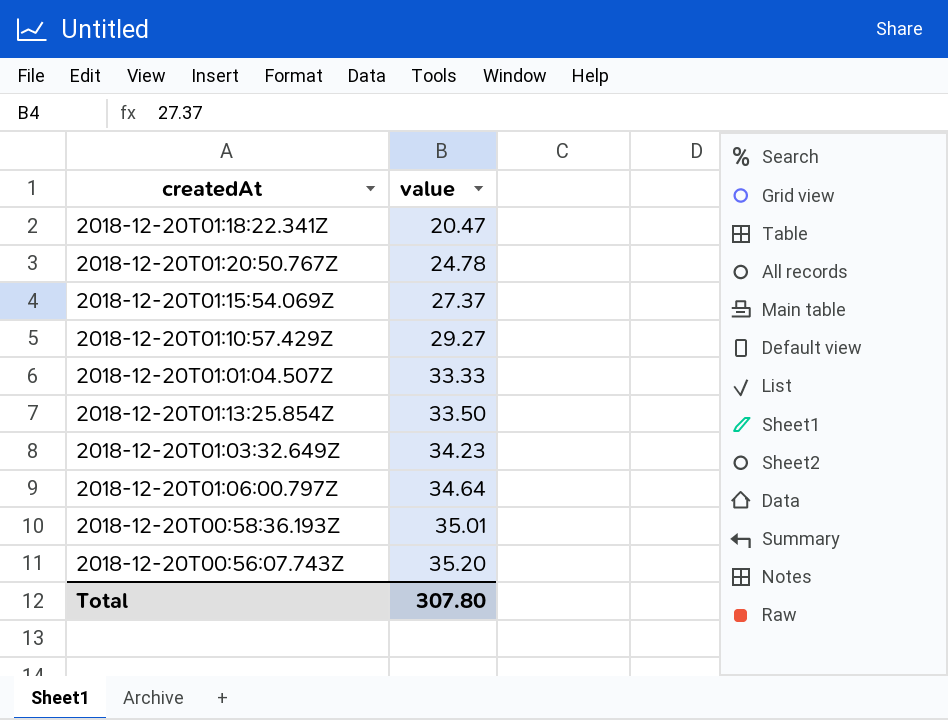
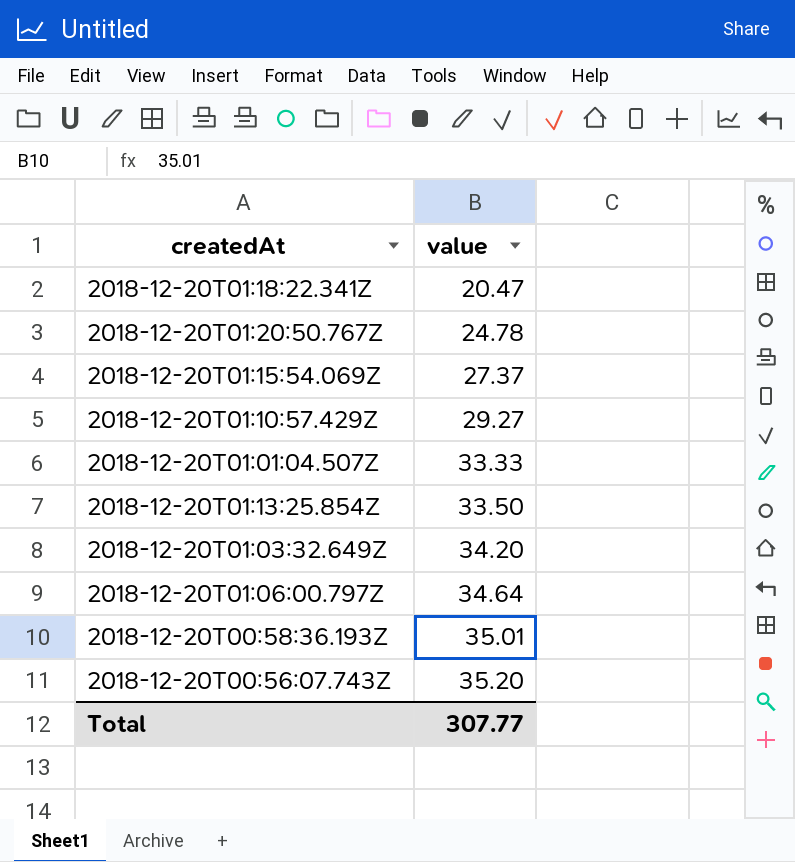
2018-12-20T01:03:32.649Z | value: 34.23 -> 34.20
Total | value: 307.80 -> 307.77

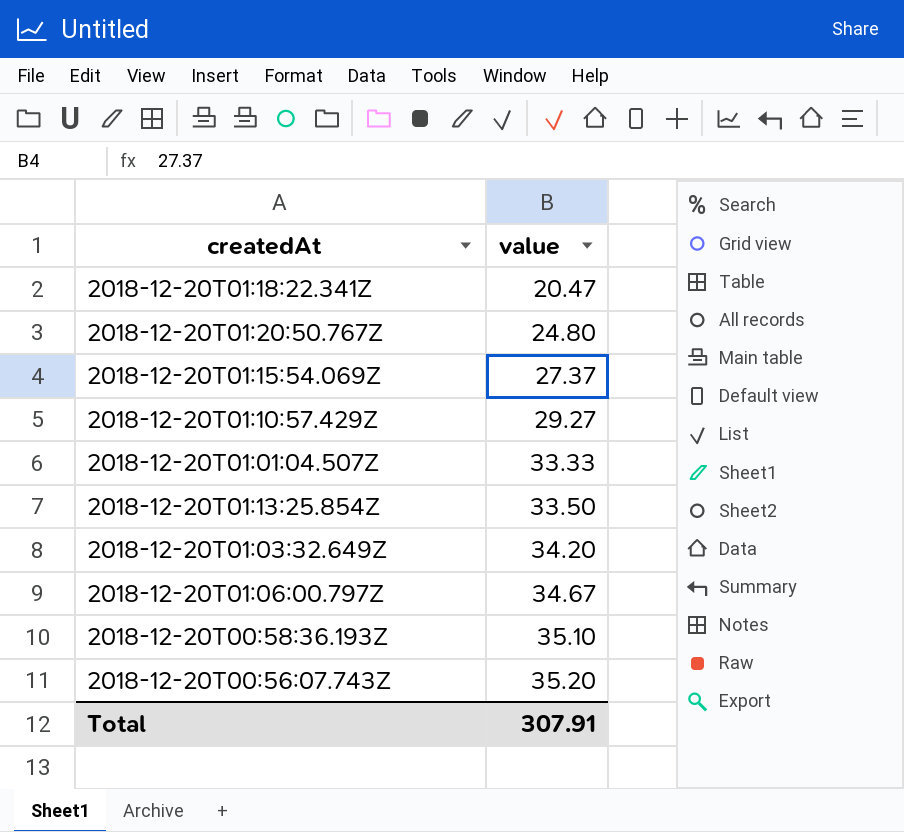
2018-12-20T01:20:50.767Z | value: 24.78 -> 24.80
2018-12-20T01:06:00.797Z | value: 34.64 -> 34.67
2018-12-20T00:58:36.193Z | value: 35.01 -> 35.10
Total | value: 307.77 -> 307.91

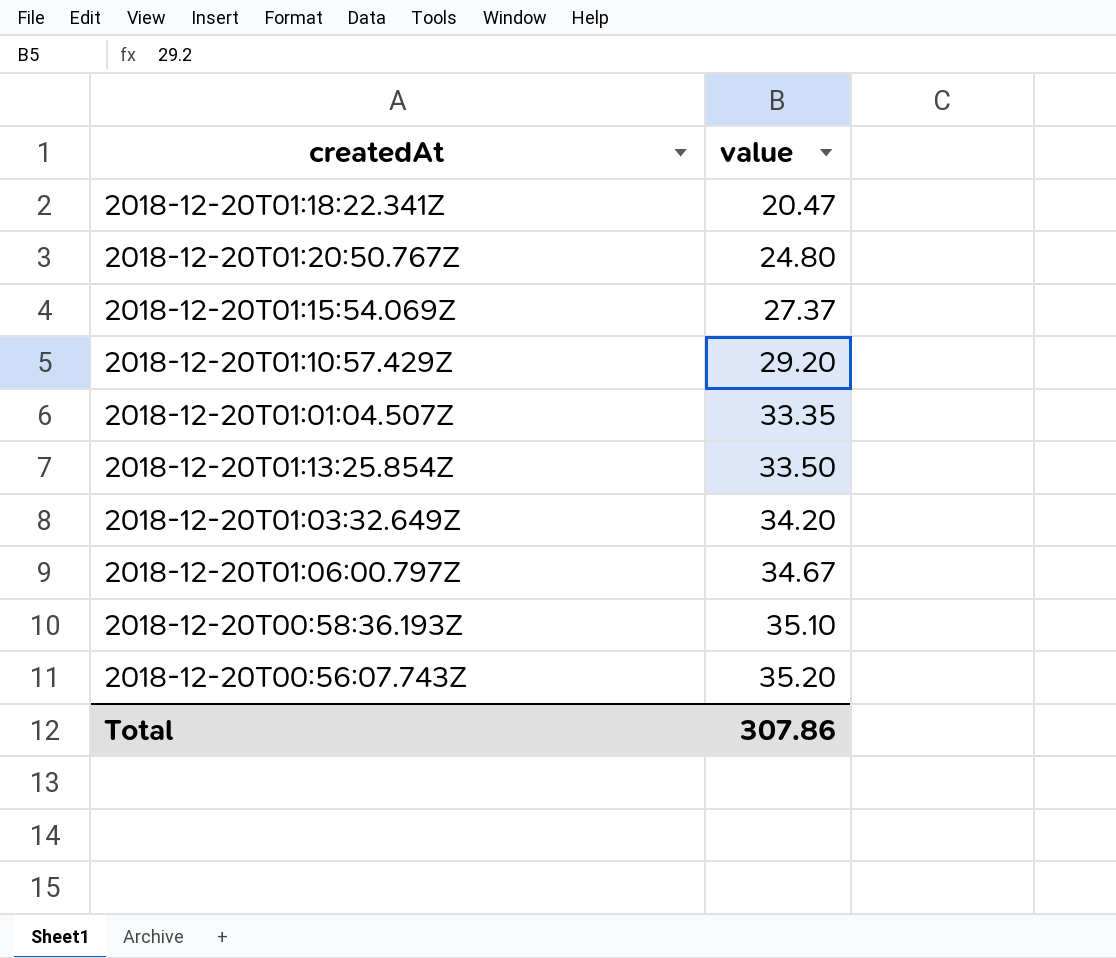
2018-12-20T01:10:57.429Z | value: 29.27 -> 29.20
2018-12-20T01:01:04.507Z | value: 33.33 -> 33.35
Total | value: 307.91 -> 307.86

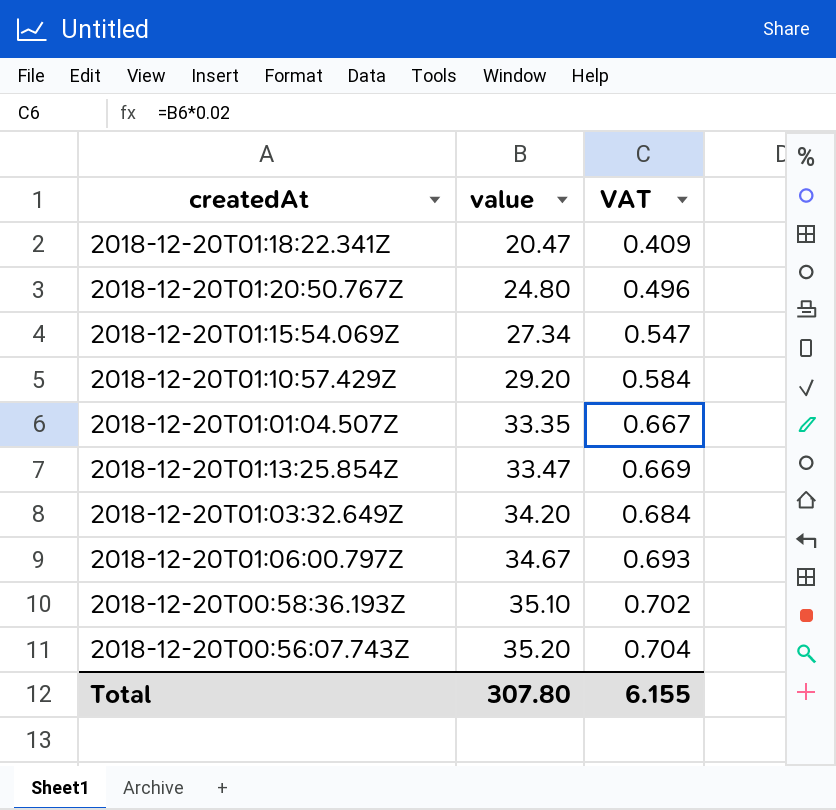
column VAT | formula: none -> [value] * 0.02
2018-12-20T01:15:54.069Z | value: 27.37 -> 27.34
2018-12-20T01:13:25.854Z | value: 33.50 -> 33.47
Total | value: 307.86 -> 307.80

